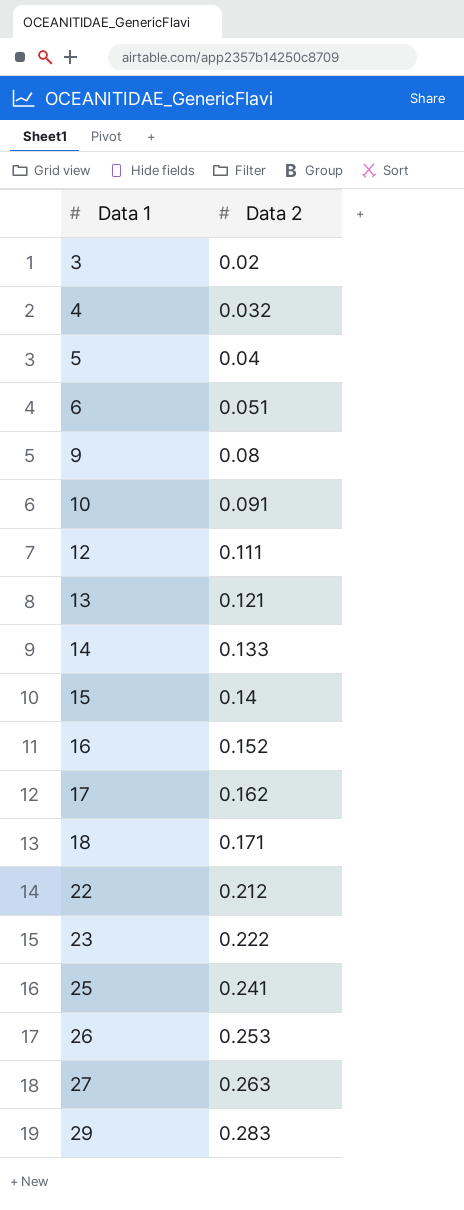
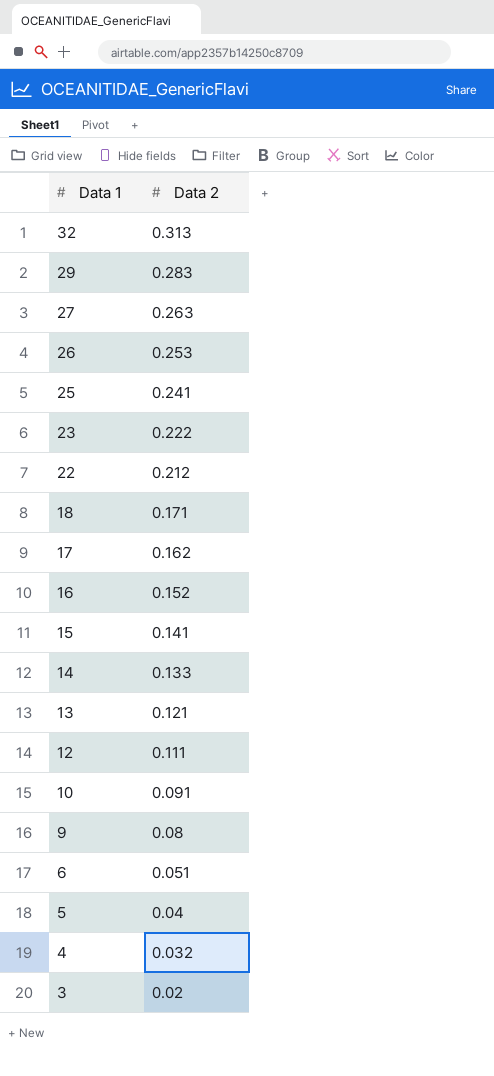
row order: Data 1 ascending -> Data 1 descending
row 32: none -> 0.313
15 | Data 2: 0.14 -> 0.141

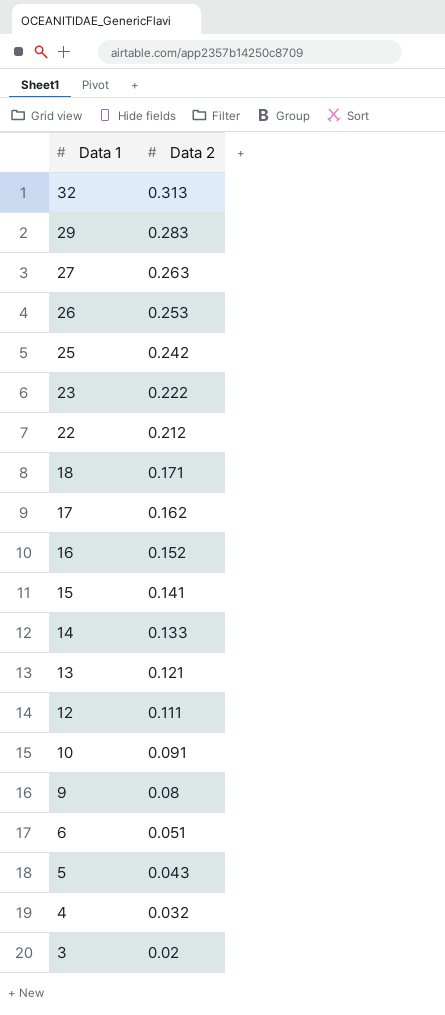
25 | Data 2: 0.241 -> 0.242
5 | Data 2: 0.04 -> 0.043

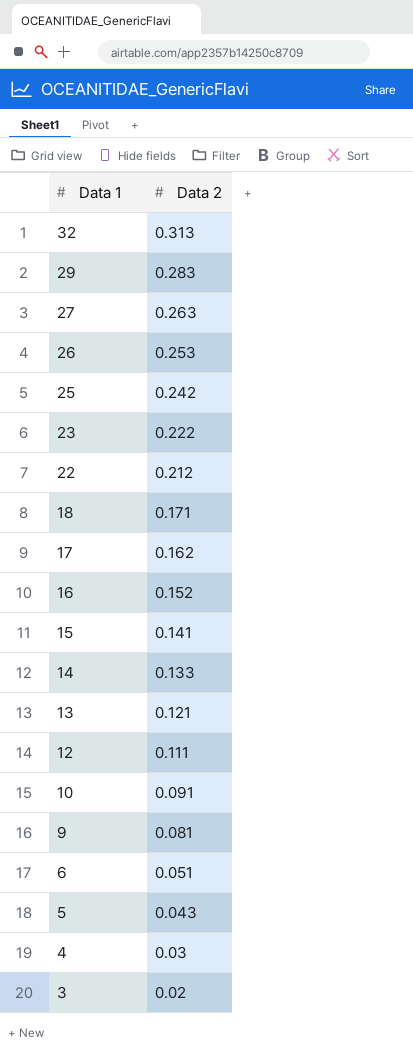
9 | Data 2: 0.08 -> 0.081
4 | Data 2: 0.032 -> 0.03

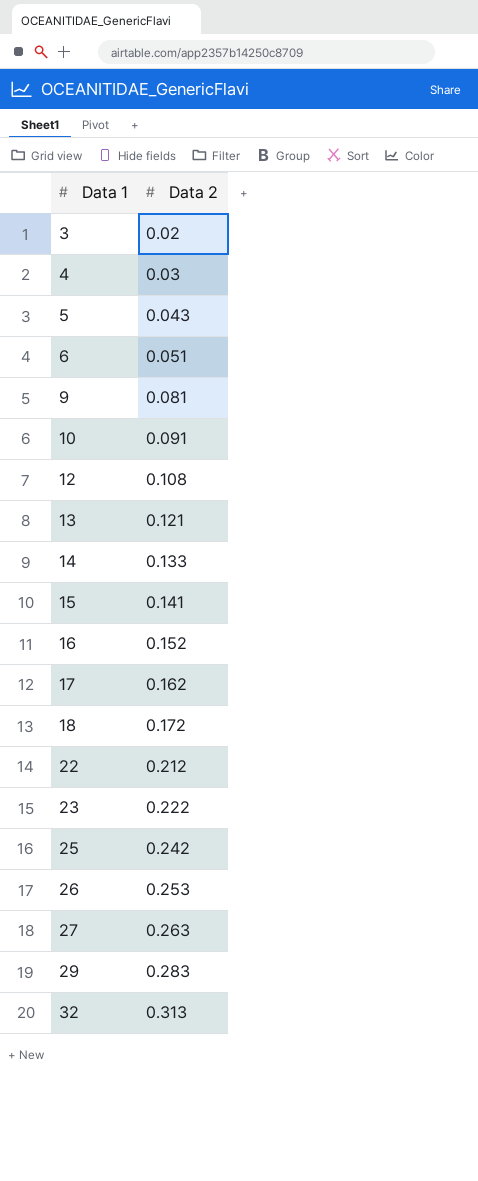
row order: Data 1 descending -> Data 1 ascending
12 | Data 2: 0.111 -> 0.108
18 | Data 2: 0.171 -> 0.172

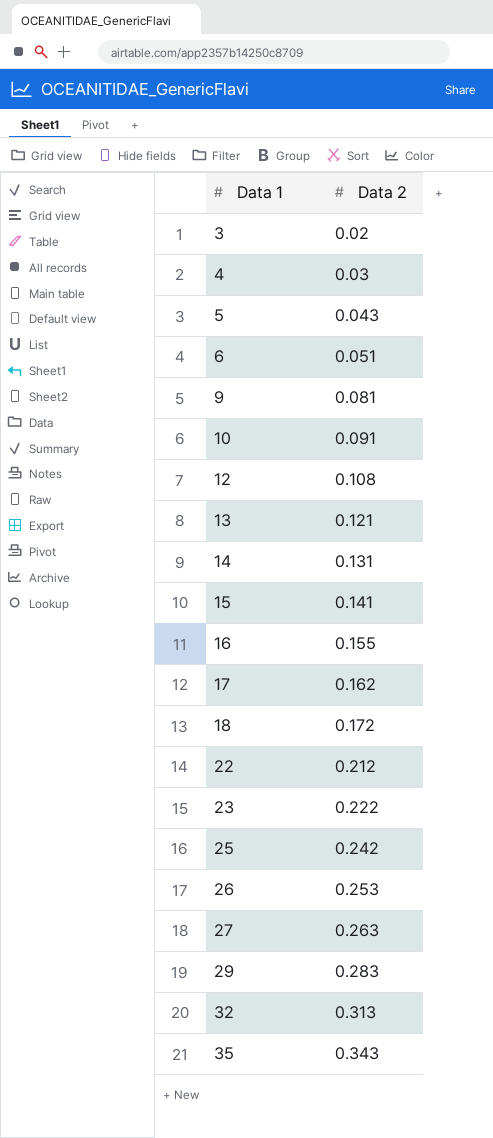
14 | Data 2: 0.133 -> 0.131
16 | Data 2: 0.152 -> 0.155
row 35: none -> 0.343

